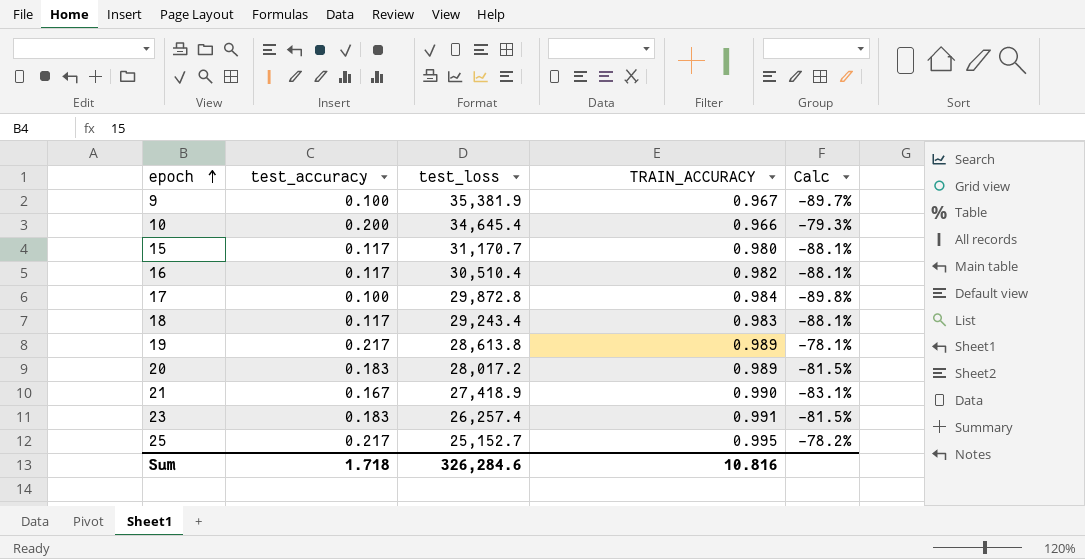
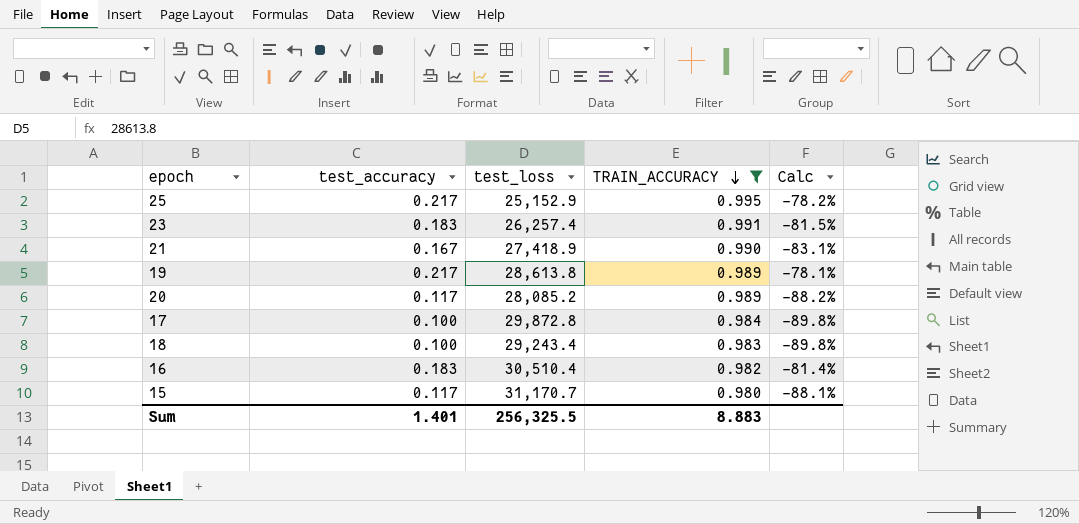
filter: none -> TRAIN_ACCURACY >= 0.980
row order: epoch ascending -> TRAIN_ACCURACY descending
25 | test_loss: 25,152.7 -> 25,152.9
20 | test_accuracy: 0.183 -> 0.117
20 | test_loss: 28,017.2 -> 28,085.2
20 | Calc: -81.5% -> -88.2%
18 | test_accuracy: 0.117 -> 0.100
18 | Calc: -88.1% -> -89.8%
16 | test_accuracy: 0.117 -> 0.183
16 | Calc: -88.1% -> -81.4%
Sum | test_accuracy: 1.718 -> 1.401
Sum | test_loss: 326,284.6 -> 256,325.5
Sum | TRAIN_ACCURACY: 10.816 -> 8.883

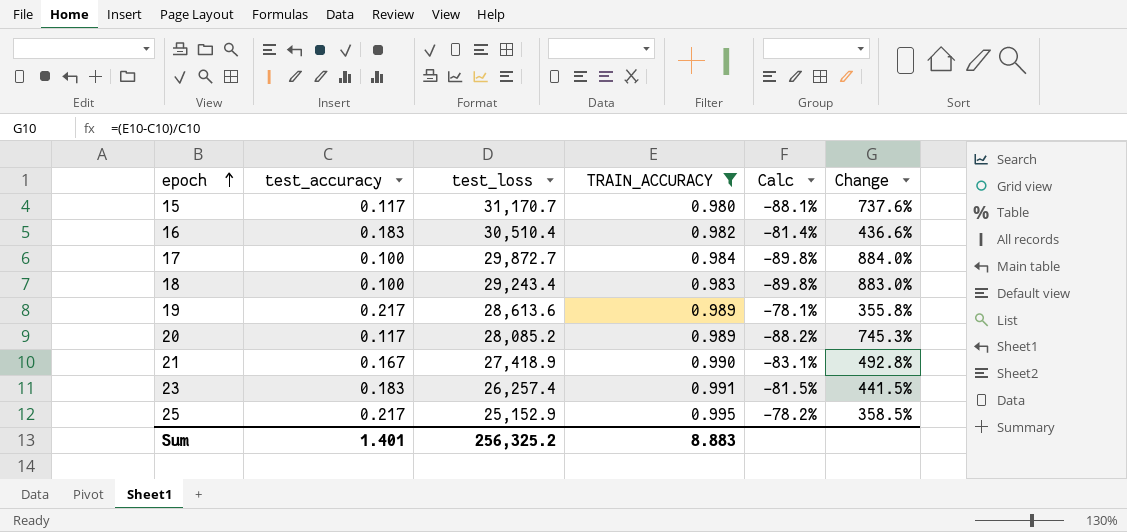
row order: TRAIN_ACCURACY descending -> epoch ascending
column Change | formula: none -> ([TRAIN_ACCURACY] - [test_accuracy]) / [test_accuracy]
17 | test_loss: 29,872.8 -> 29,872.7
19 | test_loss: 28,613.8 -> 28,613.6
Sum | test_loss: 256,325.5 -> 256,325.2

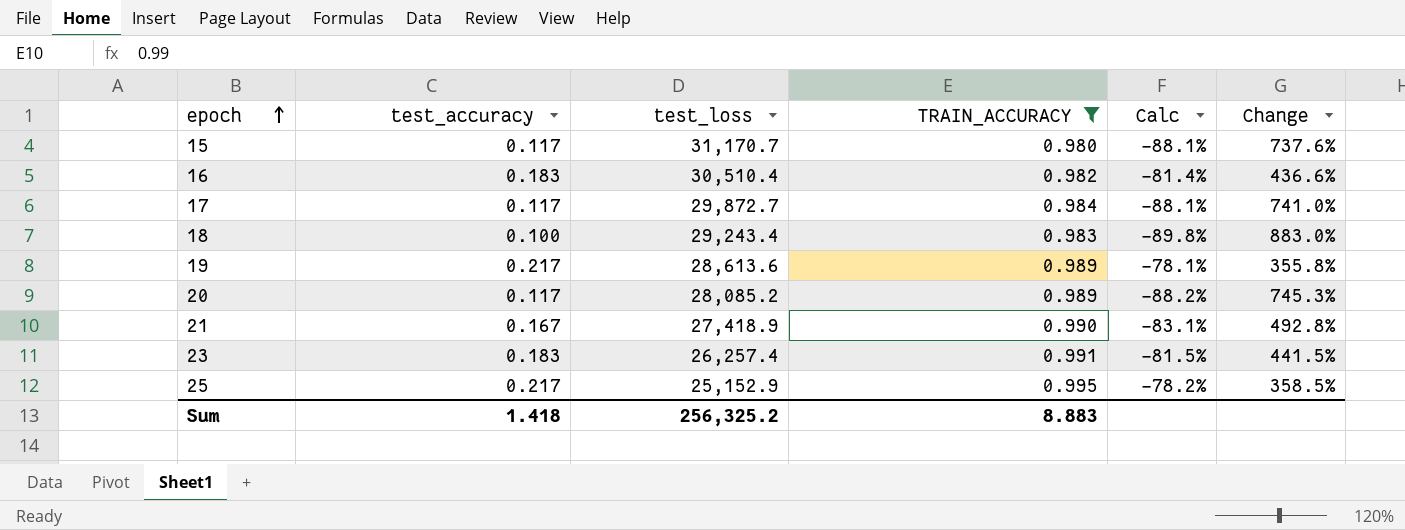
17 | test_accuracy: 0.100 -> 0.117
17 | Calc: -89.8% -> -88.1%
17 | Change: 884.0% -> 741.0%
Sum | test_accuracy: 1.401 -> 1.418

